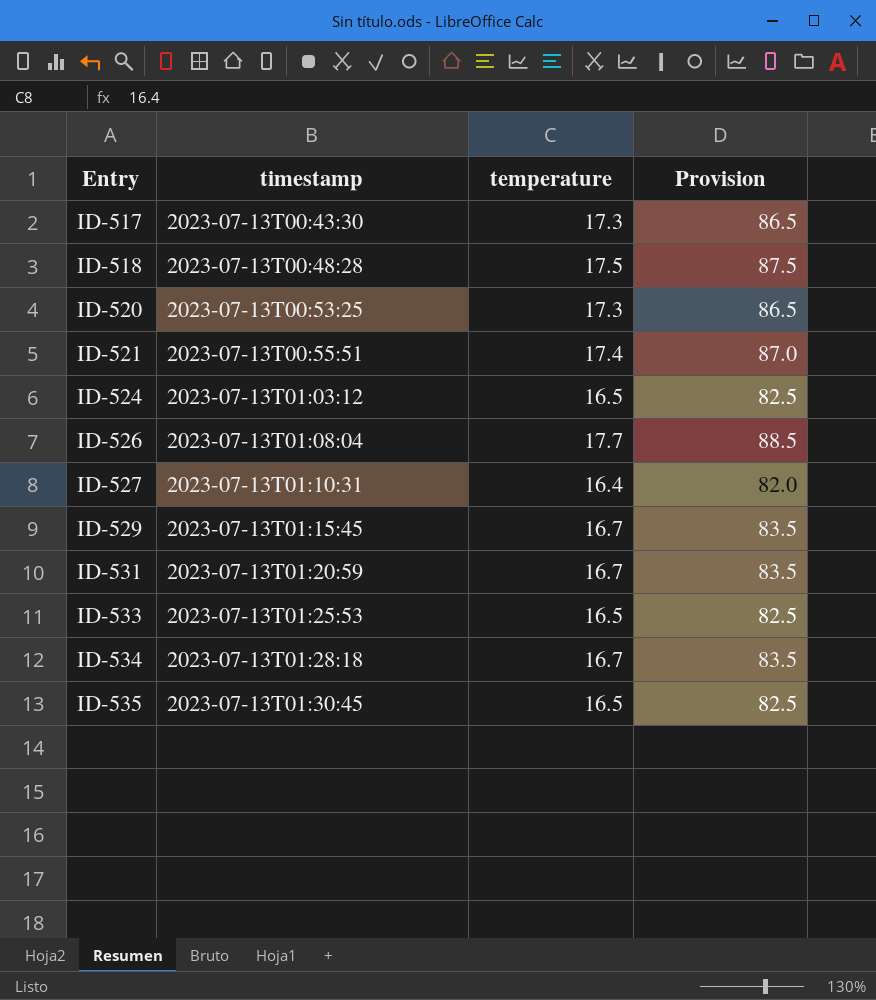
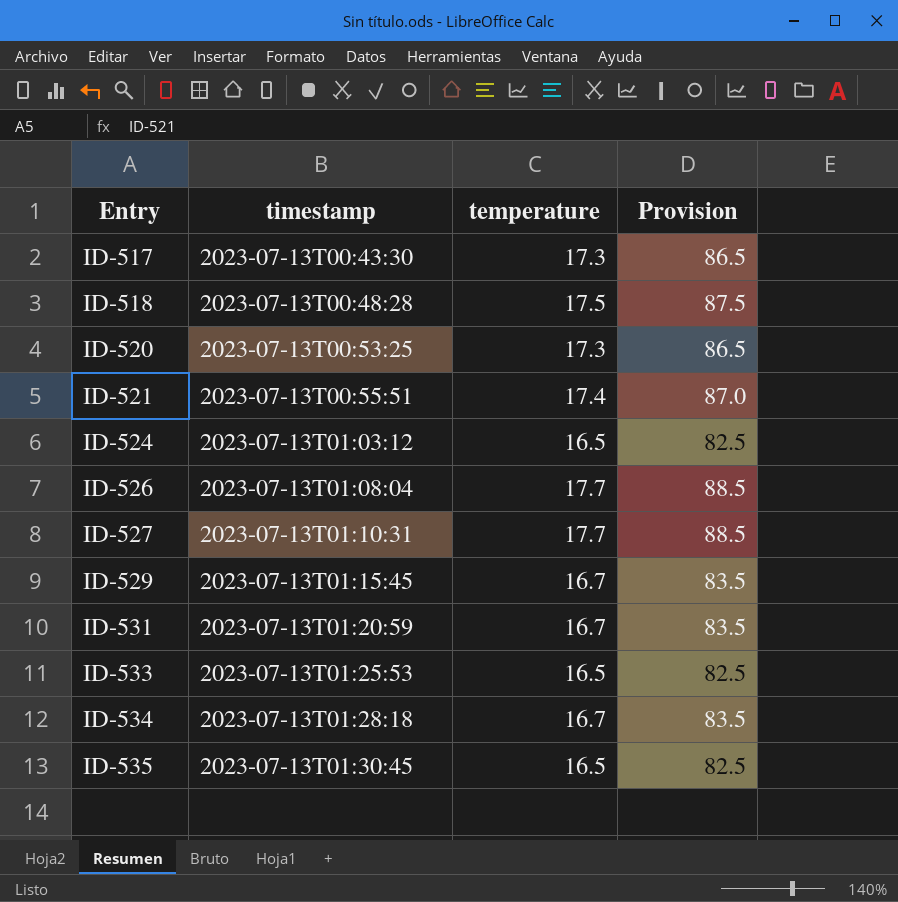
ID-527 | temperature: 16.4 -> 17.7
ID-527 | Provision: 82.0 -> 88.5

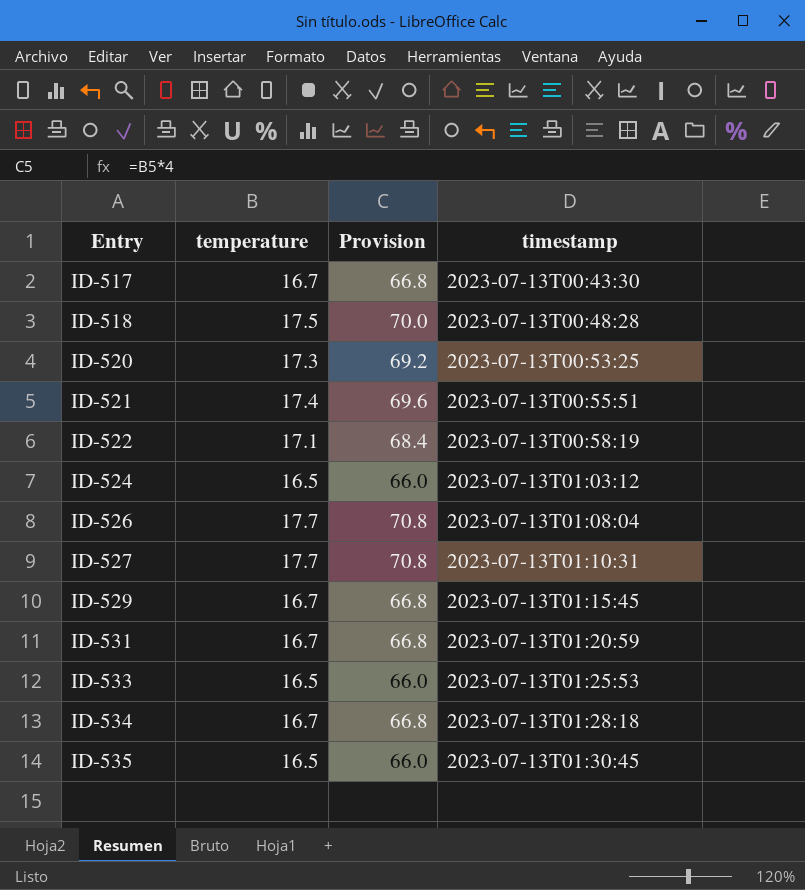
column Provision | formula: [temperature] * 5 -> [temperature] * 4
column timestamp | position: 2 -> 4
ID-517 | temperature: 17.3 -> 16.7
row ID-522: none -> 17.1 | 68.4 | 2023-07-13T00:58:19

